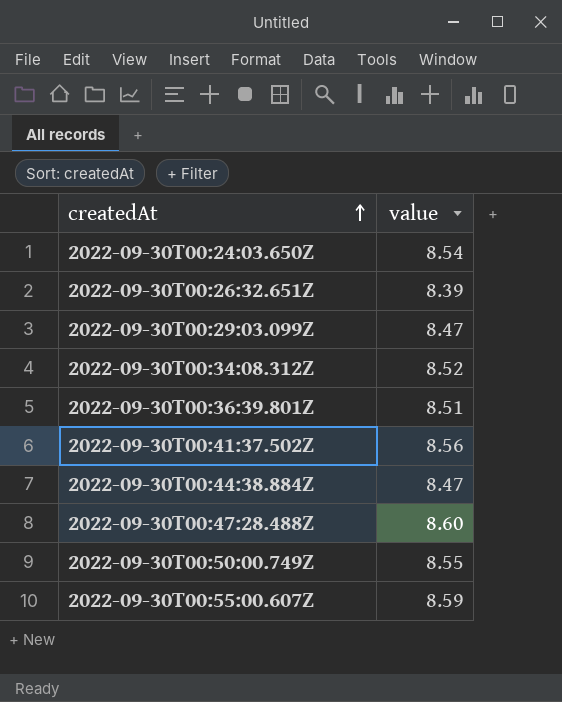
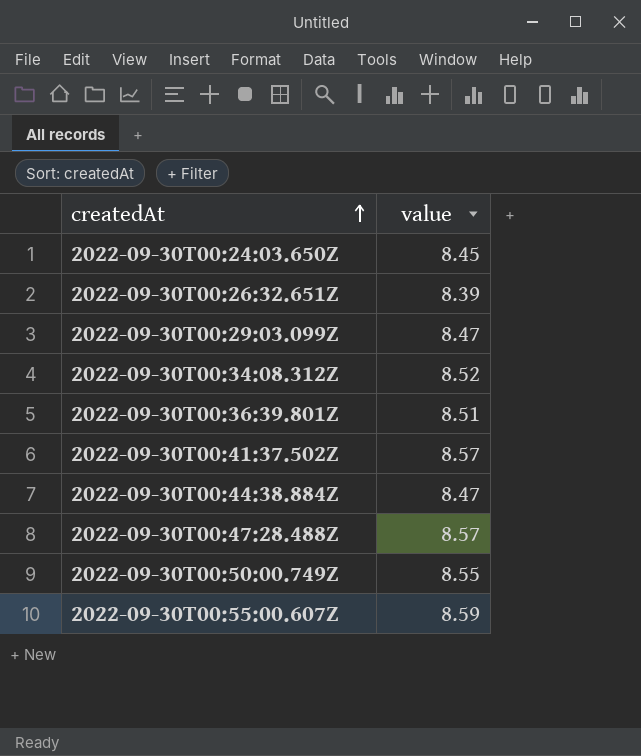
2022-09-30T00:24:03.650Z | value: 8.54 -> 8.45
2022-09-30T00:41:37.502Z | value: 8.56 -> 8.57
2022-09-30T00:47:28.488Z | value: 8.60 -> 8.57

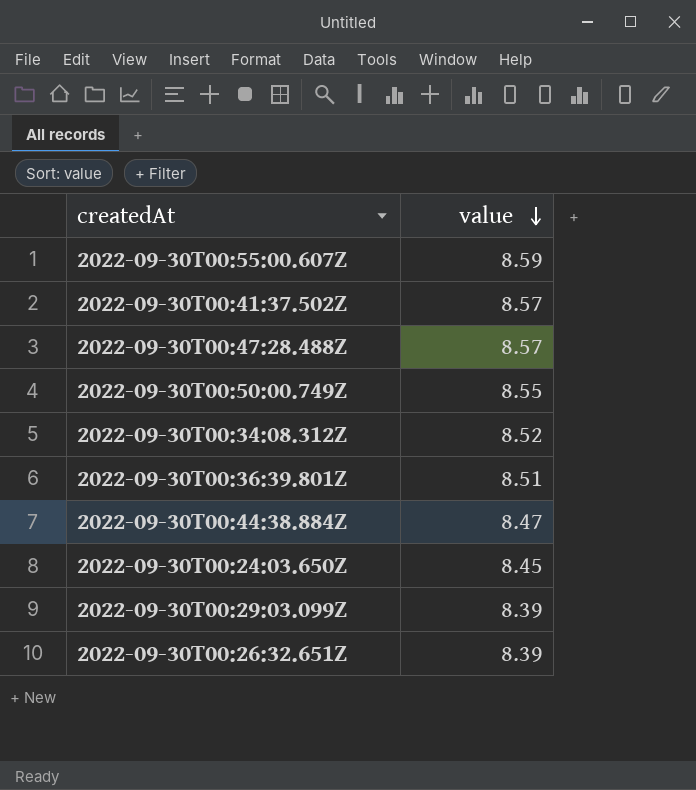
row order: createdAt ascending -> value descending
2022-09-30T00:29:03.099Z | value: 8.47 -> 8.39

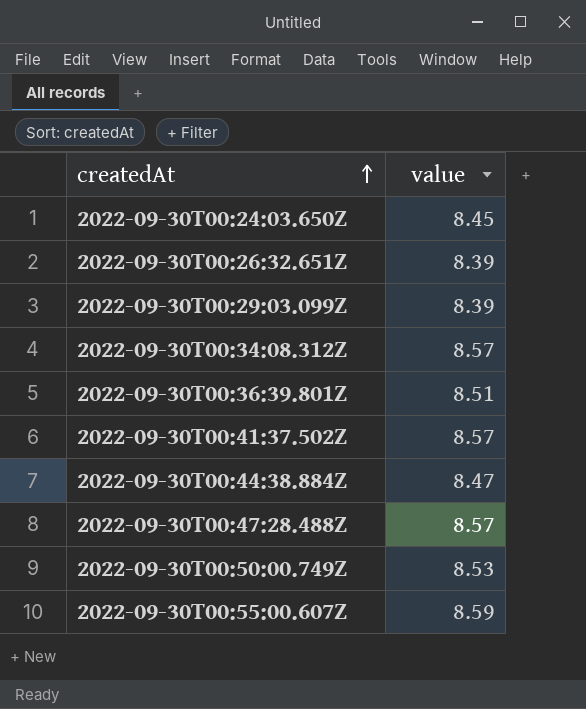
row order: value descending -> createdAt ascending
2022-09-30T00:34:08.312Z | value: 8.52 -> 8.57
2022-09-30T00:50:00.749Z | value: 8.55 -> 8.53

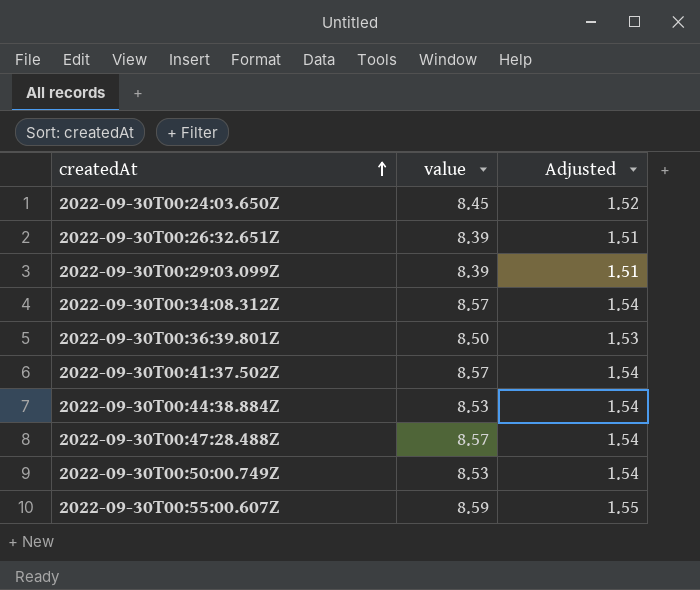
column Adjusted | formula: none -> [value] * 0.18
2022-09-30T00:36:39.801Z | value: 8.51 -> 8.50
2022-09-30T00:44:38.884Z | value: 8.47 -> 8.53

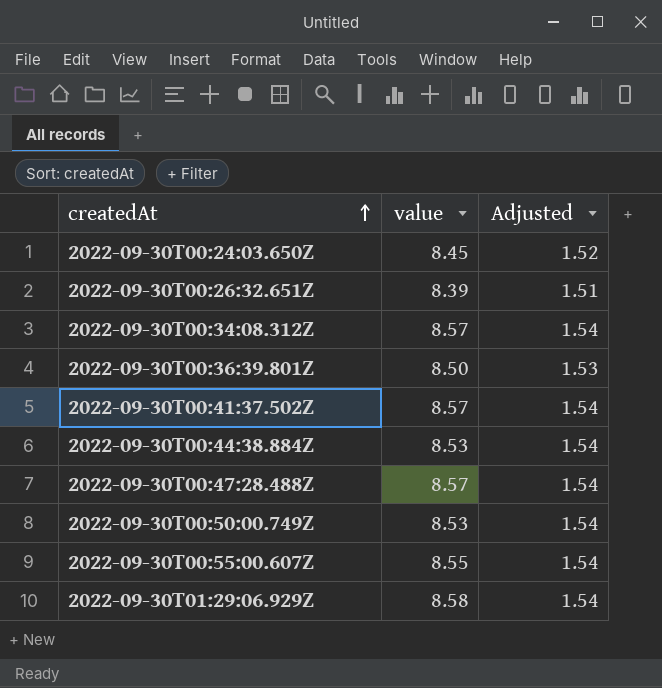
row 2022-09-30T00:29:03.099Z: 8.39 | 1.51 -> none
2022-09-30T00:55:00.607Z | value: 8.59 -> 8.55
2022-09-30T00:55:00.607Z | Adjusted: 1.55 -> 1.54
row 2022-09-30T01:29:06.929Z: none -> 8.58 | 1.54

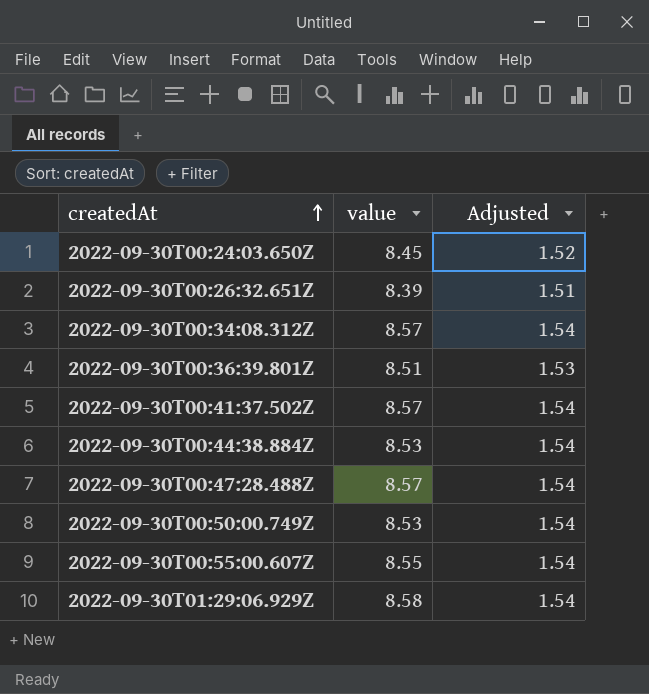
2022-09-30T00:36:39.801Z | value: 8.50 -> 8.51

